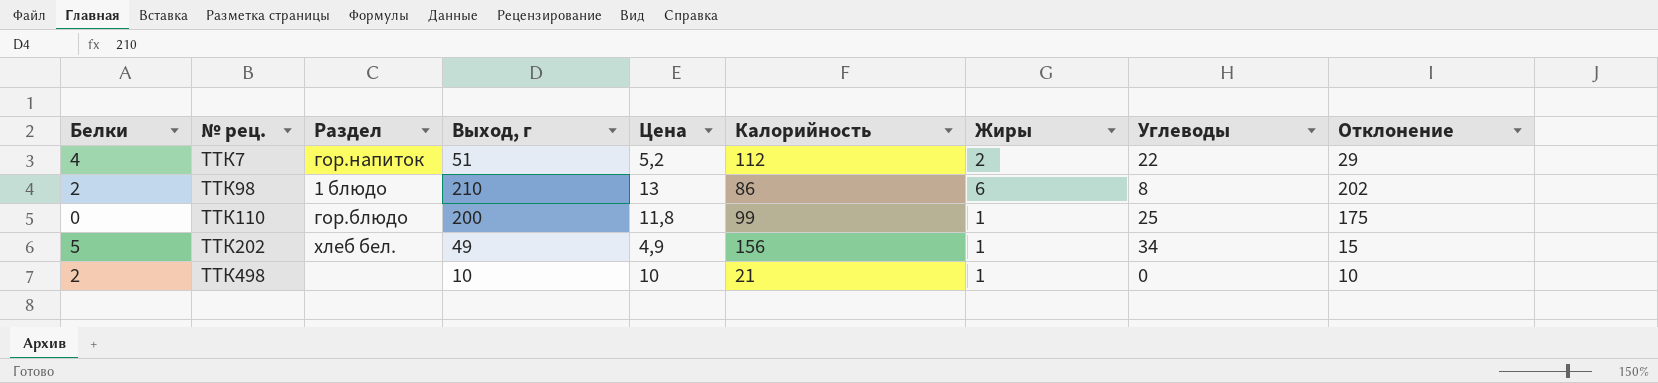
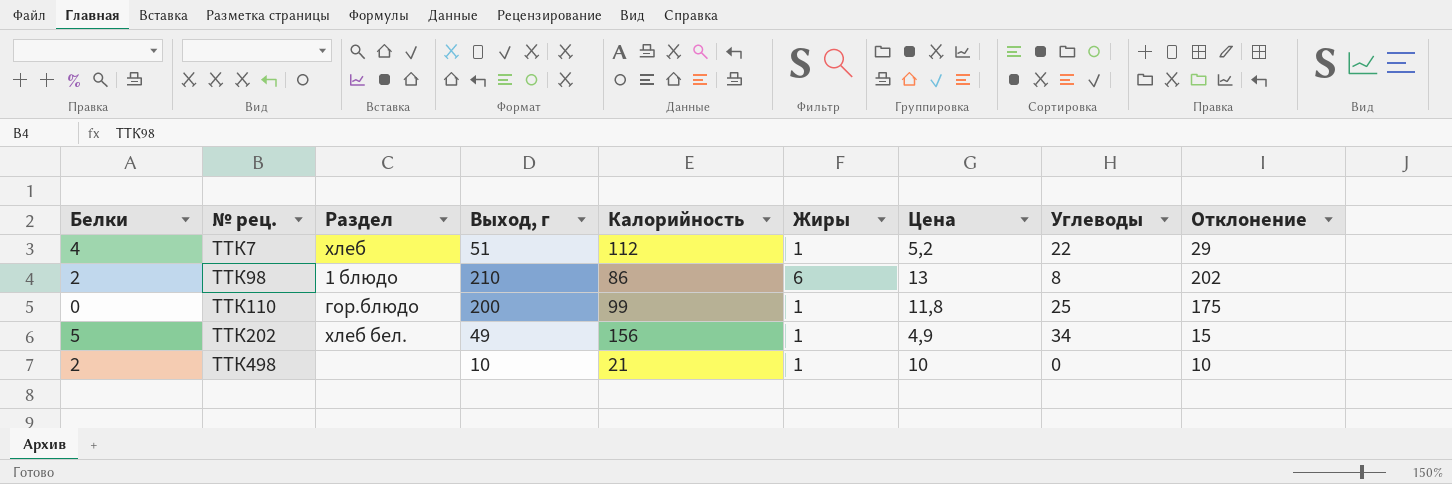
column Цена | position: 5 -> 7
ТТК7 | Раздел: гор.напиток -> хлеб
ТТК7 | Жиры: 2 -> 1

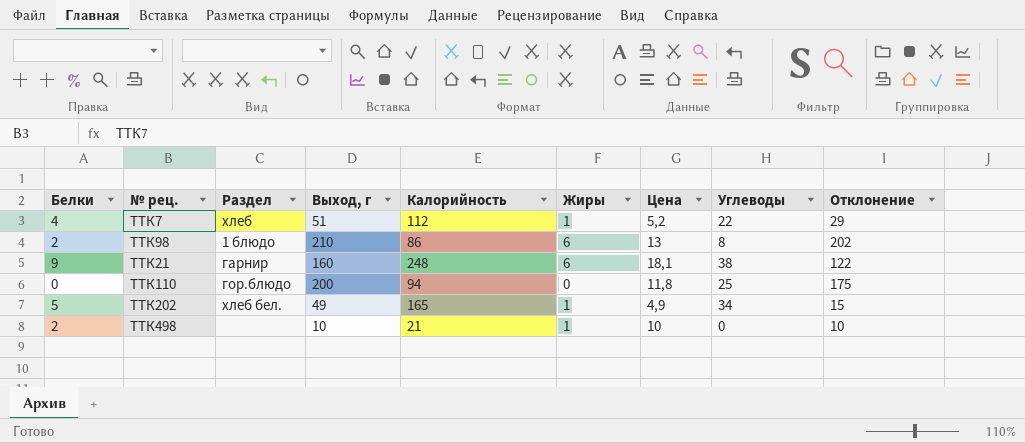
row ТТК21: none -> 9 | гарнир | 160 | 248 | 6 | 18,1 | 38 | 122
ТТК110 | Калорийность: 99 -> 94
ТТК110 | Жиры: 1 -> 0
ТТК202 | Калорийность: 156 -> 165

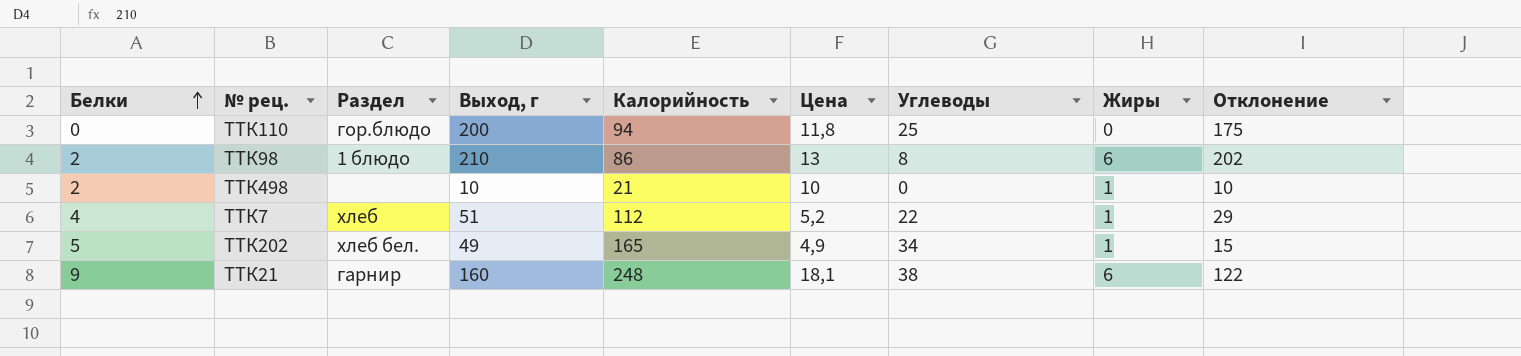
row order: none -> Белки ascending
column Жиры | position: 6 -> 8

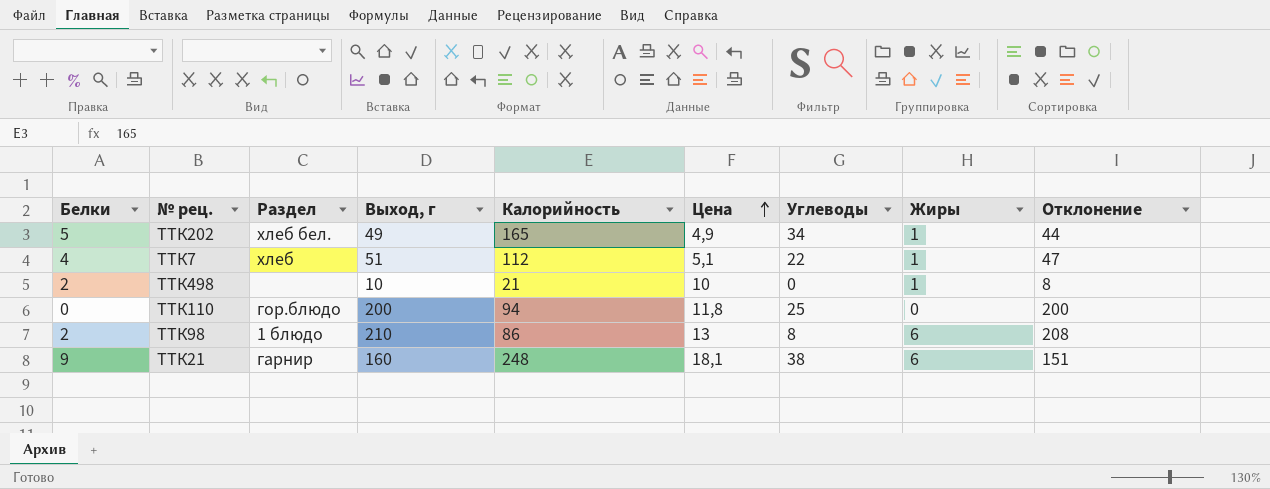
row order: Белки ascending -> Цена ascending
column Отклонение | formula: [Выход, г] - [Углеводы] -> [Выход, г] - [Белки]
ТТК7 | Цена: 5,2 -> 5,1

